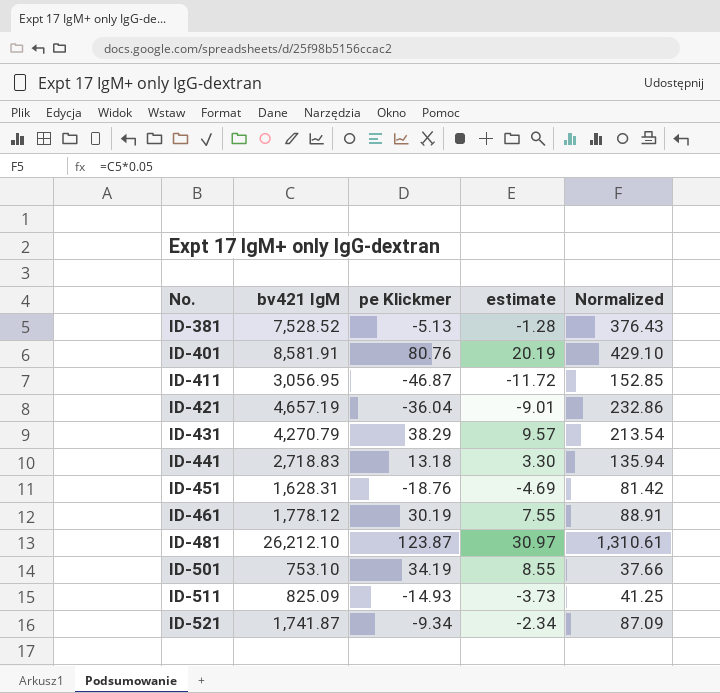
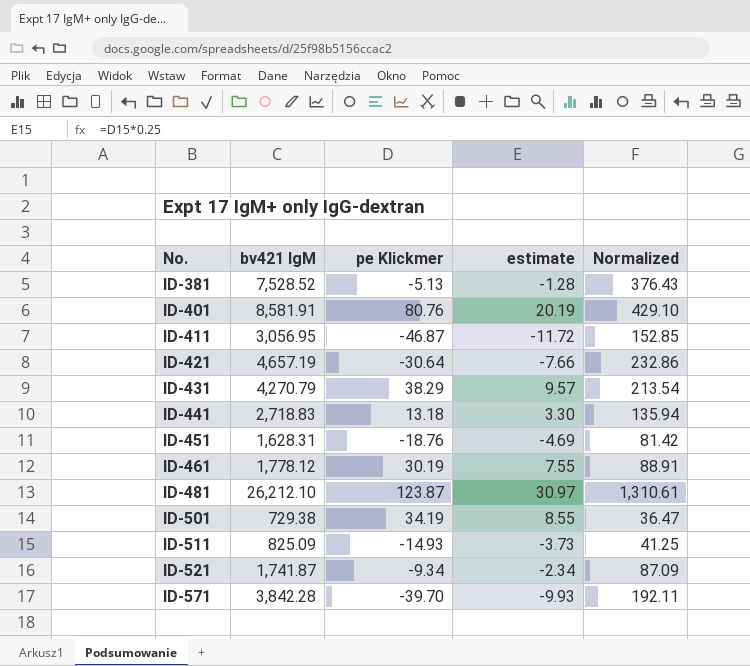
ID-421 | pe Klickmer: -36.04 -> -30.64
ID-421 | estimate: -9.01 -> -7.66
ID-501 | bv421 IgM: 753.10 -> 729.38
ID-501 | Normalized: 37.66 -> 36.47
row ID-571: none -> 3,842.28 | -39.70 | -9.93 | 192.11

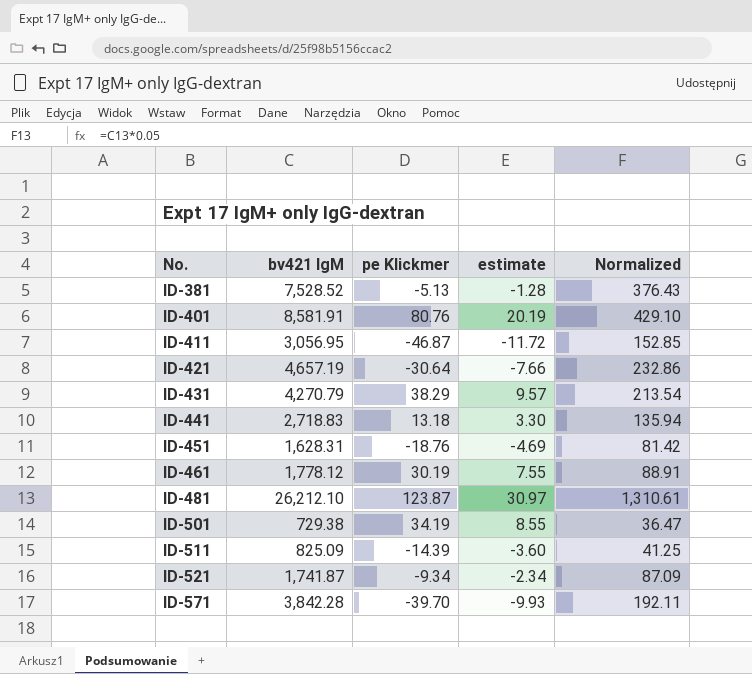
ID-511 | pe Klickmer: -14.93 -> -14.39
ID-511 | estimate: -3.73 -> -3.60

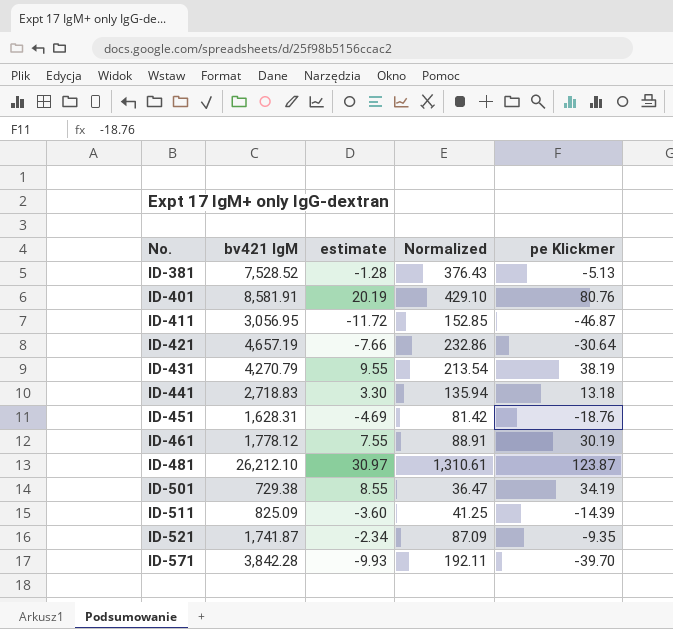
column pe Klickmer | position: 3 -> 5
ID-431 | estimate: 9.57 -> 9.55
ID-431 | pe Klickmer: 38.29 -> 38.19
ID-521 | pe Klickmer: -9.34 -> -9.35

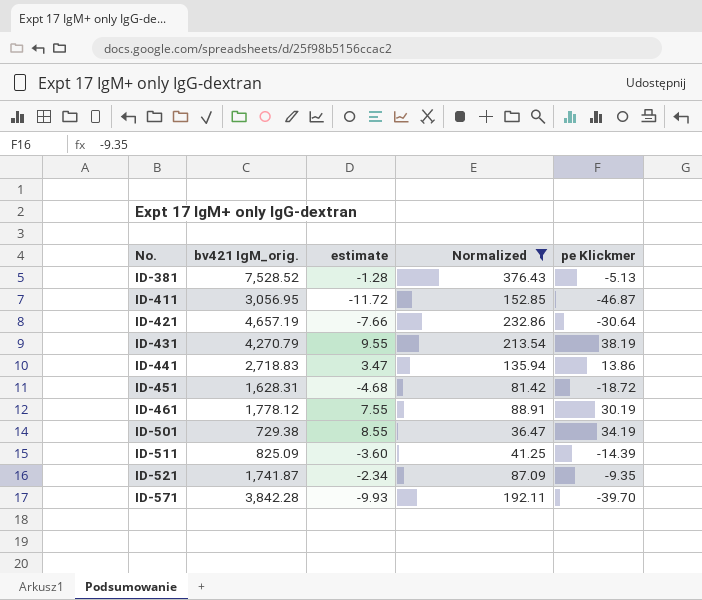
filter: none -> Normalized <= 376.43
column name: bv421 IgM -> bv421 IgM_orig.
ID-441 | estimate: 3.30 -> 3.47
ID-441 | pe Klickmer: 13.18 -> 13.86
ID-451 | estimate: -4.69 -> -4.68
ID-451 | pe Klickmer: -18.76 -> -18.72

